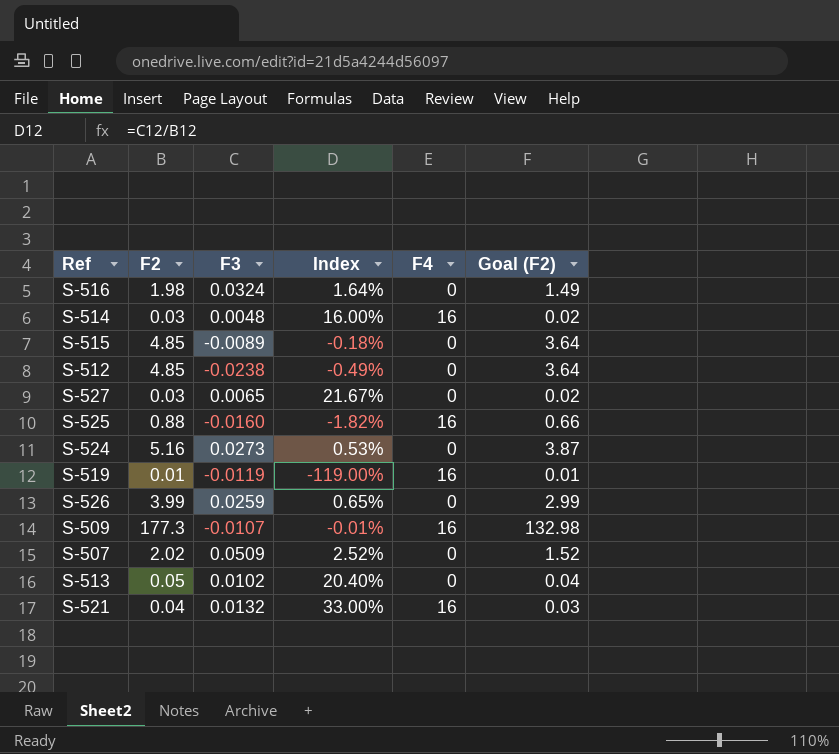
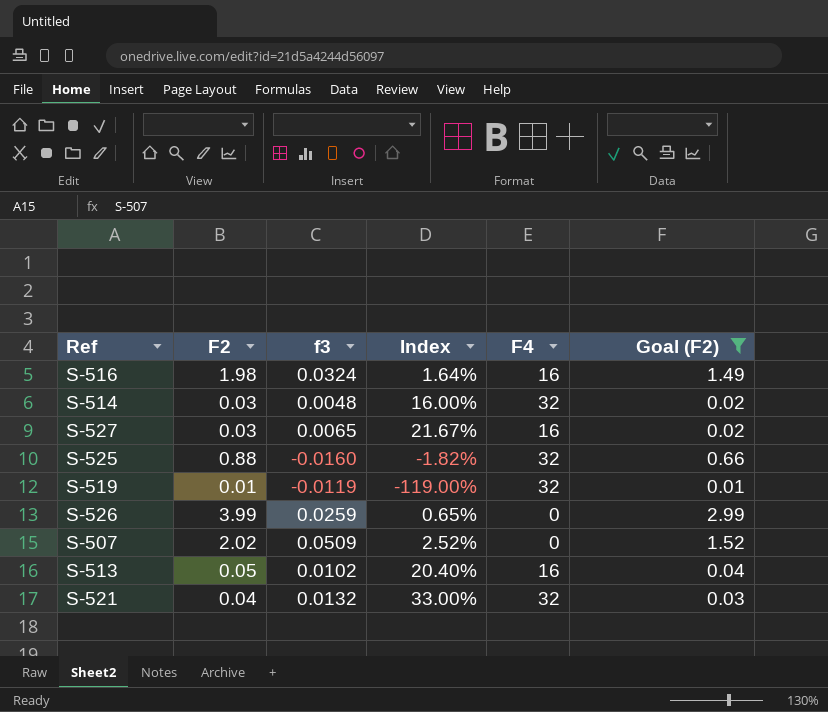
filter: none -> Goal (F2) <= 2.99
column name: F3 -> f3
S-516 | F4: 0 -> 16
S-514 | F4: 16 -> 32
S-527 | F4: 0 -> 16
S-525 | F4: 16 -> 32
S-519 | F4: 16 -> 32
S-513 | F4: 0 -> 16
S-521 | F4: 16 -> 32

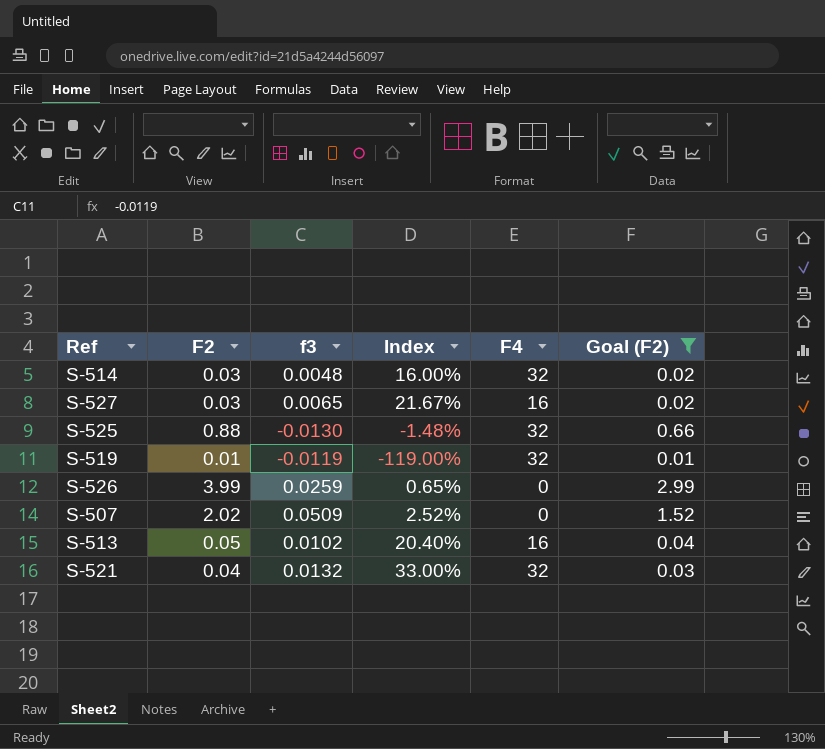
row S-516: 1.98 | 0.0324 | 1.64% | 16 | 1.49 -> none
S-525 | f3: -0.0160 -> -0.0130
S-525 | Index: -1.82% -> -1.48%

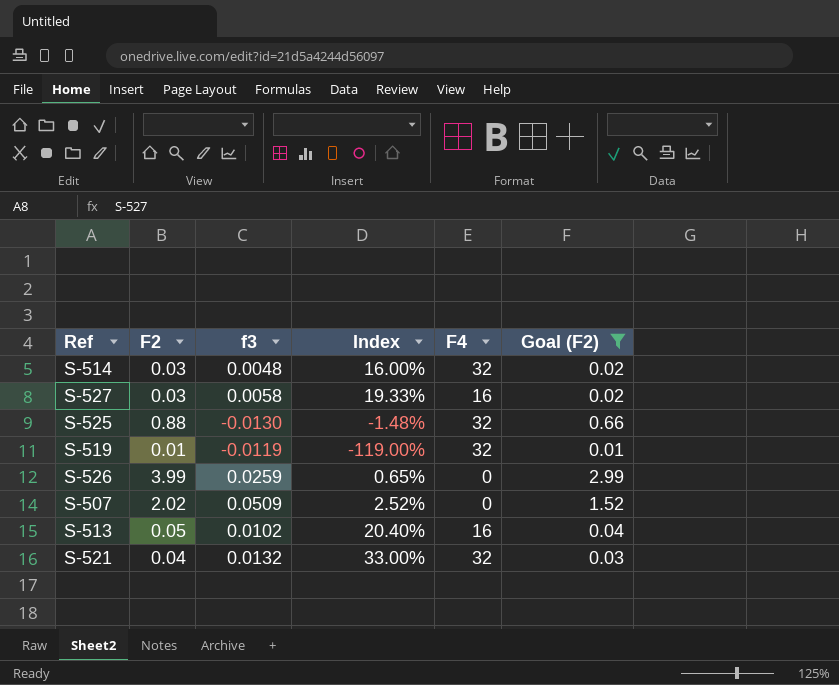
S-527 | f3: 0.0065 -> 0.0058
S-527 | Index: 21.67% -> 19.33%

